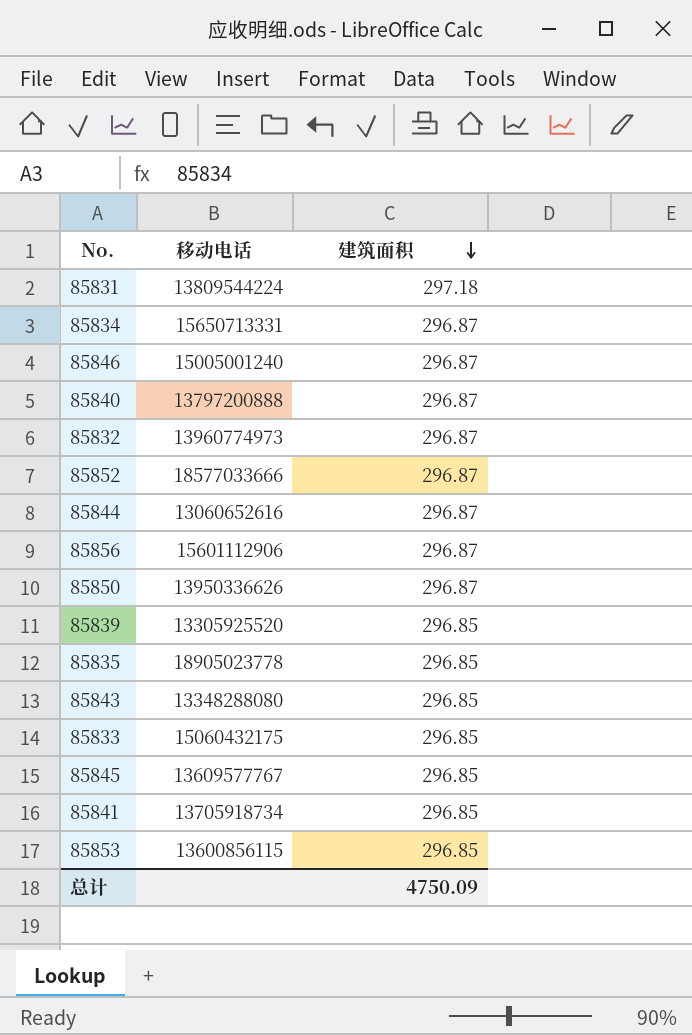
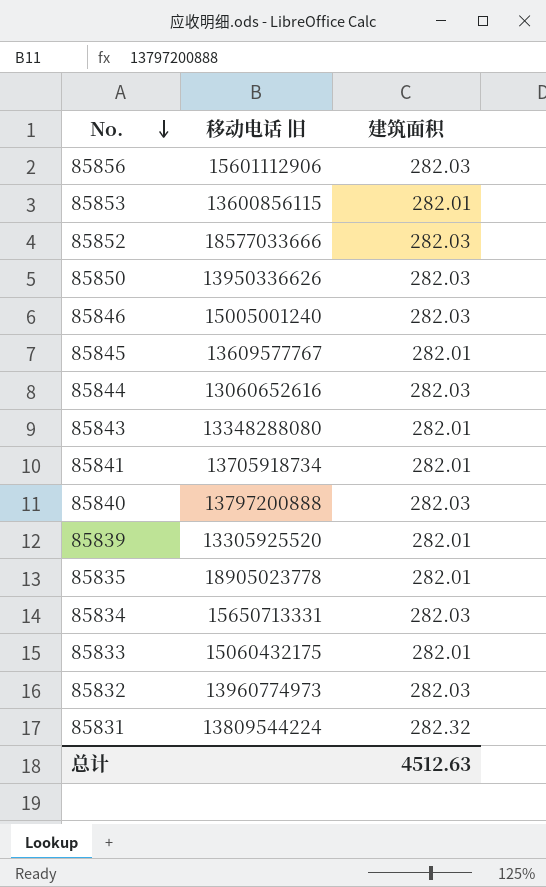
row order: 建筑面积 descending -> No. descending
column name: 移动电话 -> 移动电话 旧
85856 | 建筑面积: 296.87 -> 282.03
85853 | 建筑面积: 296.85 -> 282.01
85852 | 建筑面积: 296.87 -> 282.03
85850 | 建筑面积: 296.87 -> 282.03
85846 | 建筑面积: 296.87 -> 282.03
85845 | 建筑面积: 296.85 -> 282.01
85844 | 建筑面积: 296.87 -> 282.03
85843 | 建筑面积: 296.85 -> 282.01
85841 | 建筑面积: 296.85 -> 282.01
85840 | 建筑面积: 296.87 -> 282.03
85839 | 建筑面积: 296.85 -> 282.01
85835 | 建筑面积: 296.85 -> 282.01
85834 | 建筑面积: 296.87 -> 282.03
85833 | 建筑面积: 296.85 -> 282.01
85832 | 建筑面积: 296.87 -> 282.03
85831 | 建筑面积: 297.18 -> 282.32
总计 | 建筑面积: 4750.09 -> 4512.63

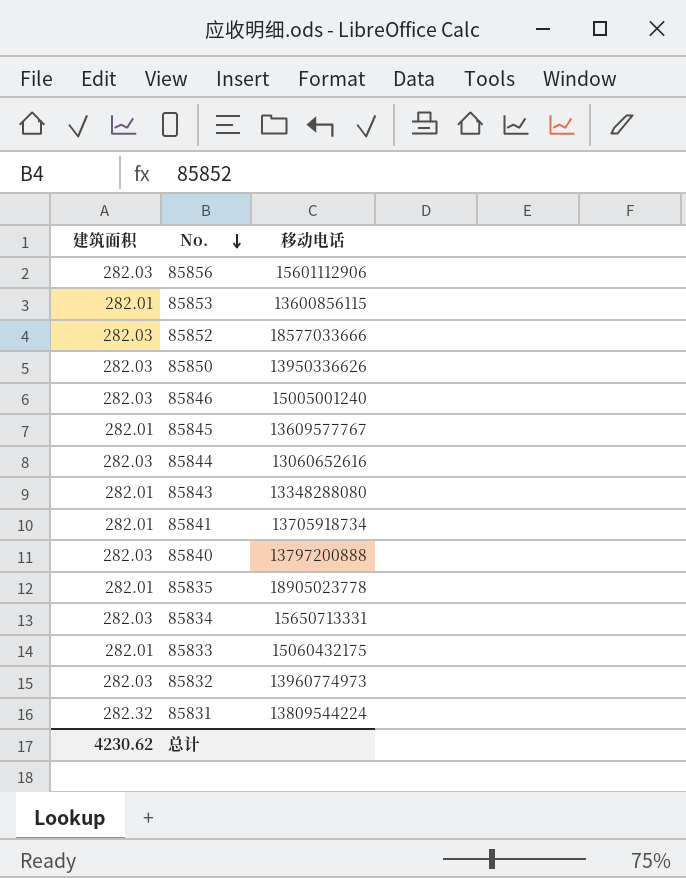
column 建筑面积 | position: 3 -> 1
column name: 移动电话 旧 -> 移动电话
row 85839: 13305925520 | 282.01 -> none
总计 | 建筑面积: 4512.63 -> 4230.62

